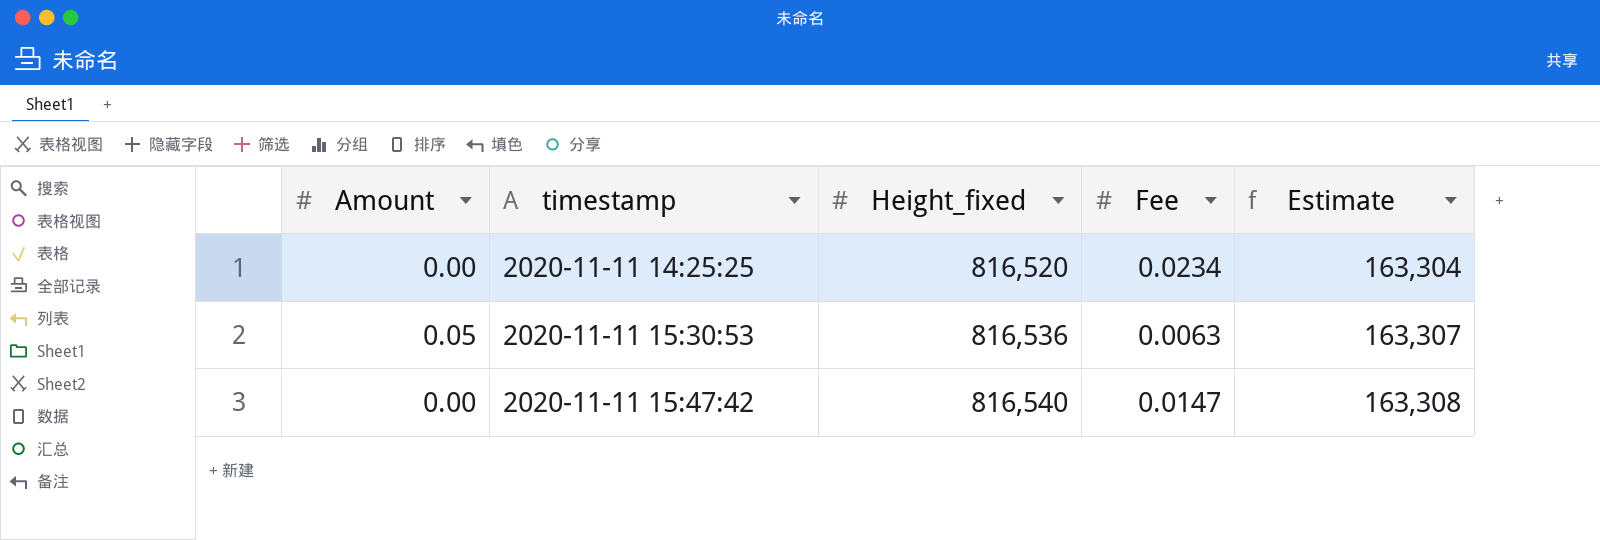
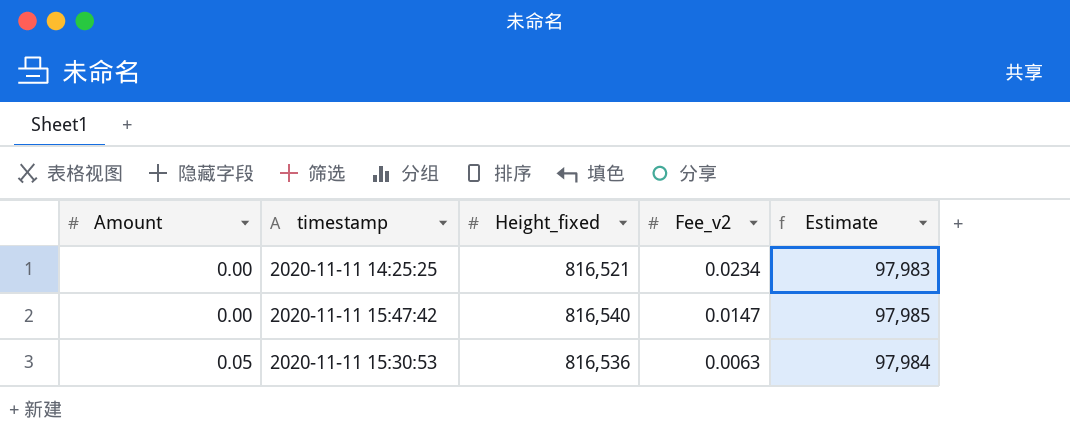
row order: timestamp ascending -> Amount ascending
column name: Fee -> Fee_v2
column Estimate | formula: [Height_fixed] * 0.2 -> [Height_fixed] * 0.12
2020-11-11 14:25:25 | Height_fixed: 816,520 -> 816,521

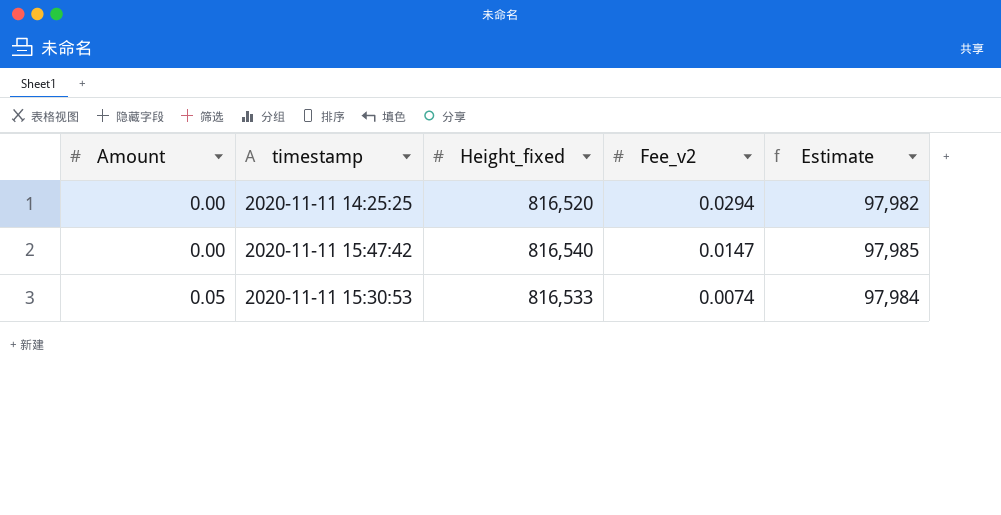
2020-11-11 14:25:25 | Height_fixed: 816,521 -> 816,520
2020-11-11 14:25:25 | Fee_v2: 0.0234 -> 0.0294
2020-11-11 14:25:25 | Estimate: 97,983 -> 97,982
2020-11-11 15:30:53 | Height_fixed: 816,536 -> 816,533
2020-11-11 15:30:53 | Fee_v2: 0.0063 -> 0.0074

